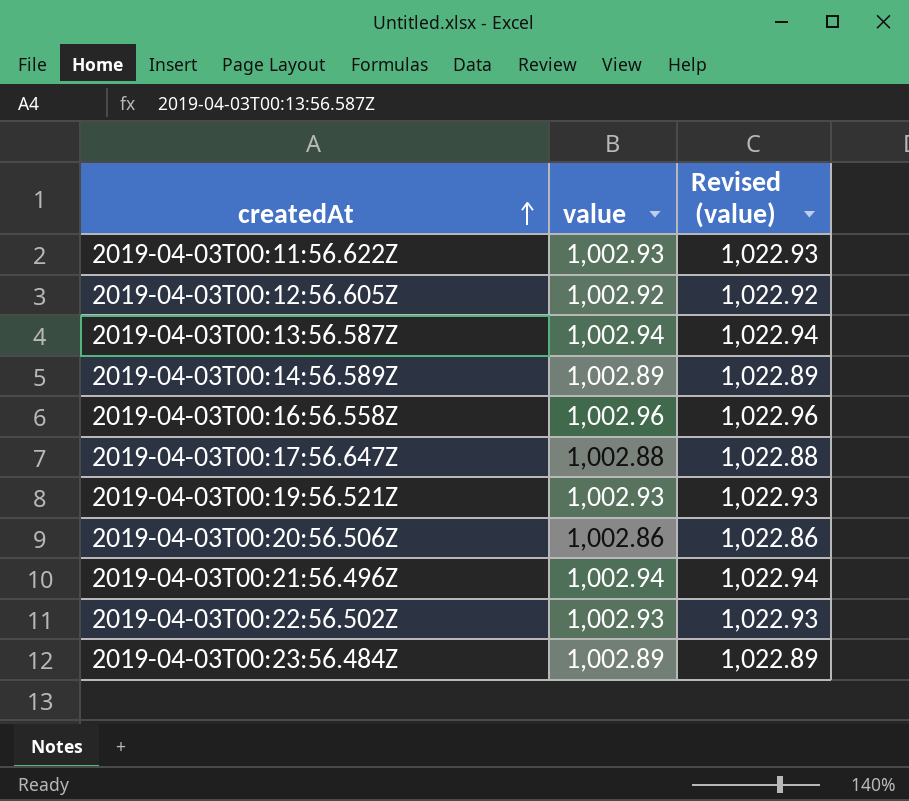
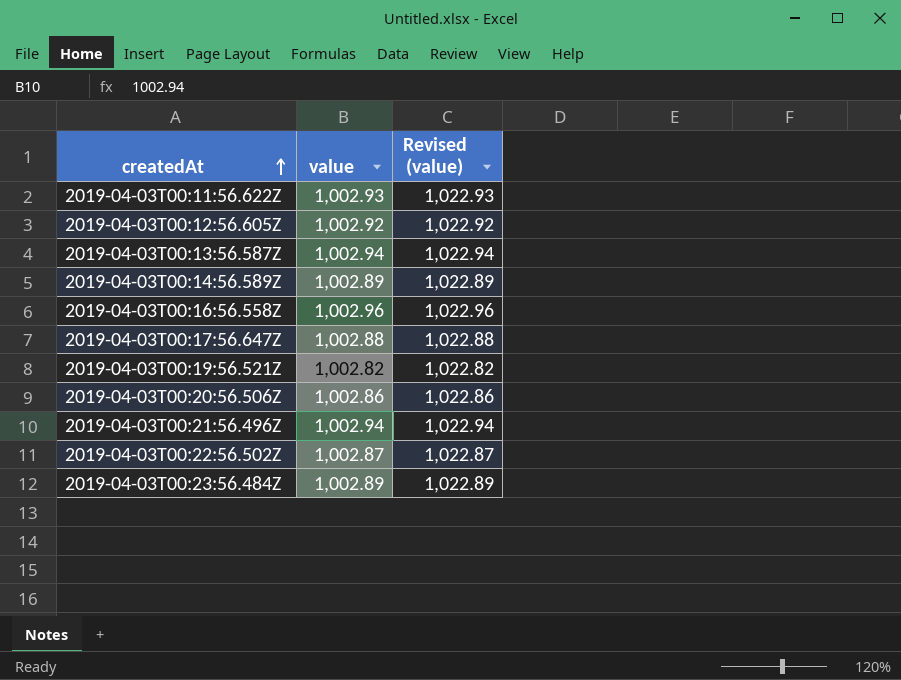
2019-04-03T00:19:56.521Z | value: 1,002.93 -> 1,002.82
2019-04-03T00:19:56.521Z | Revised (value): 1,022.93 -> 1,022.82
2019-04-03T00:22:56.502Z | value: 1,002.93 -> 1,002.87
2019-04-03T00:22:56.502Z | Revised (value): 1,022.93 -> 1,022.87

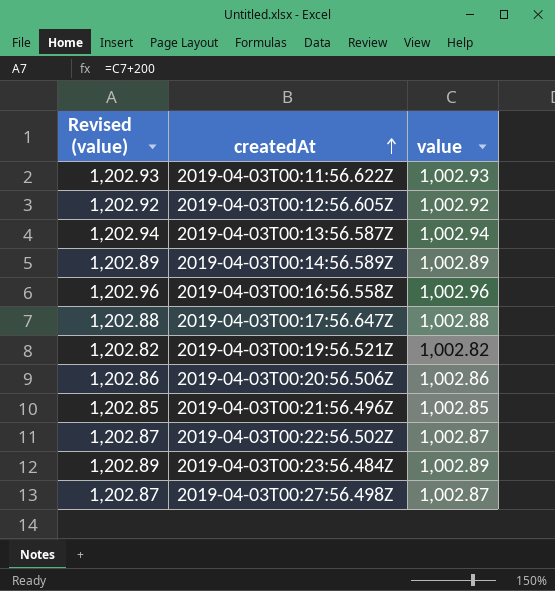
column Revised (value) | formula: [value] + 20 -> [value] + 200
column Revised (value) | position: 3 -> 1
2019-04-03T00:21:56.496Z | value: 1,002.94 -> 1,002.85
row 2019-04-03T00:27:56.498Z: none -> 1,202.87 | 1,002.87

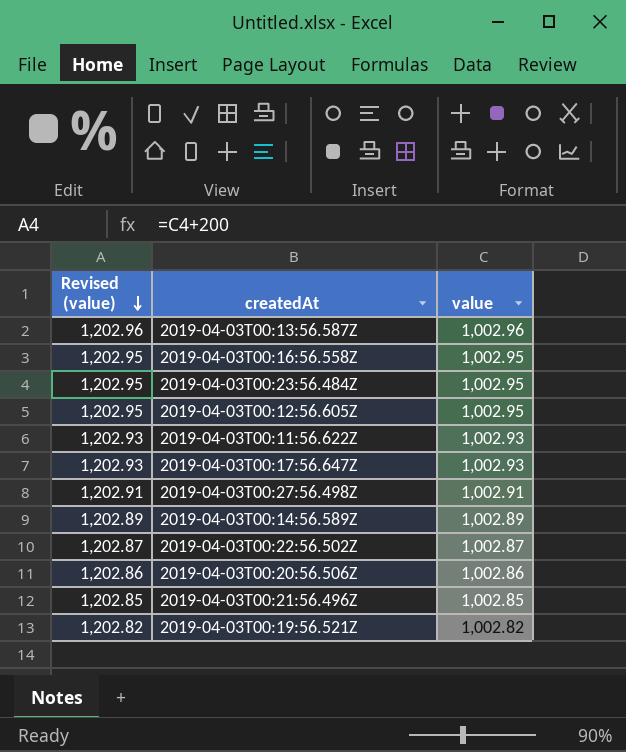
row order: createdAt ascending -> Revised (value) descending
2019-04-03T00:13:56.587Z | Revised (value): 1,202.94 -> 1,202.96
2019-04-03T00:13:56.587Z | value: 1,002.94 -> 1,002.96
2019-04-03T00:16:56.558Z | Revised (value): 1,202.96 -> 1,202.95
2019-04-03T00:16:56.558Z | value: 1,002.96 -> 1,002.95
2019-04-03T00:23:56.484Z | Revised (value): 1,202.89 -> 1,202.95
2019-04-03T00:23:56.484Z | value: 1,002.89 -> 1,002.95
2019-04-03T00:12:56.605Z | Revised (value): 1,202.92 -> 1,202.95
2019-04-03T00:12:56.605Z | value: 1,002.92 -> 1,002.95
2019-04-03T00:17:56.647Z | Revised (value): 1,202.88 -> 1,202.93
2019-04-03T00:17:56.647Z | value: 1,002.88 -> 1,002.93
2019-04-03T00:27:56.498Z | Revised (value): 1,202.87 -> 1,202.91
2019-04-03T00:27:56.498Z | value: 1,002.87 -> 1,002.91

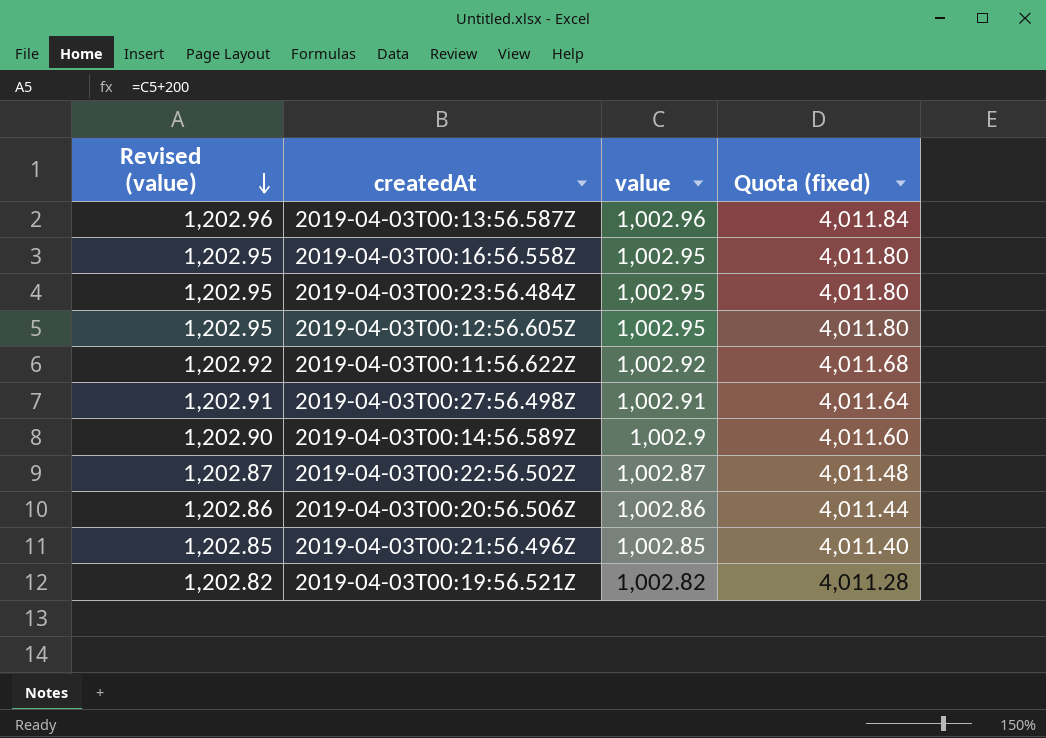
column Quota (fixed) | formula: none -> [value] * 4
row 2019-04-03T00:17:56.647Z: 1,202.93 | 1,002.93 -> none
2019-04-03T00:11:56.622Z | Revised (value): 1,202.93 -> 1,202.92
2019-04-03T00:11:56.622Z | value: 1,002.93 -> 1,002.92
2019-04-03T00:14:56.589Z | Revised (value): 1,202.89 -> 1,202.90
2019-04-03T00:14:56.589Z | value: 1,002.89 -> 1,002.9

